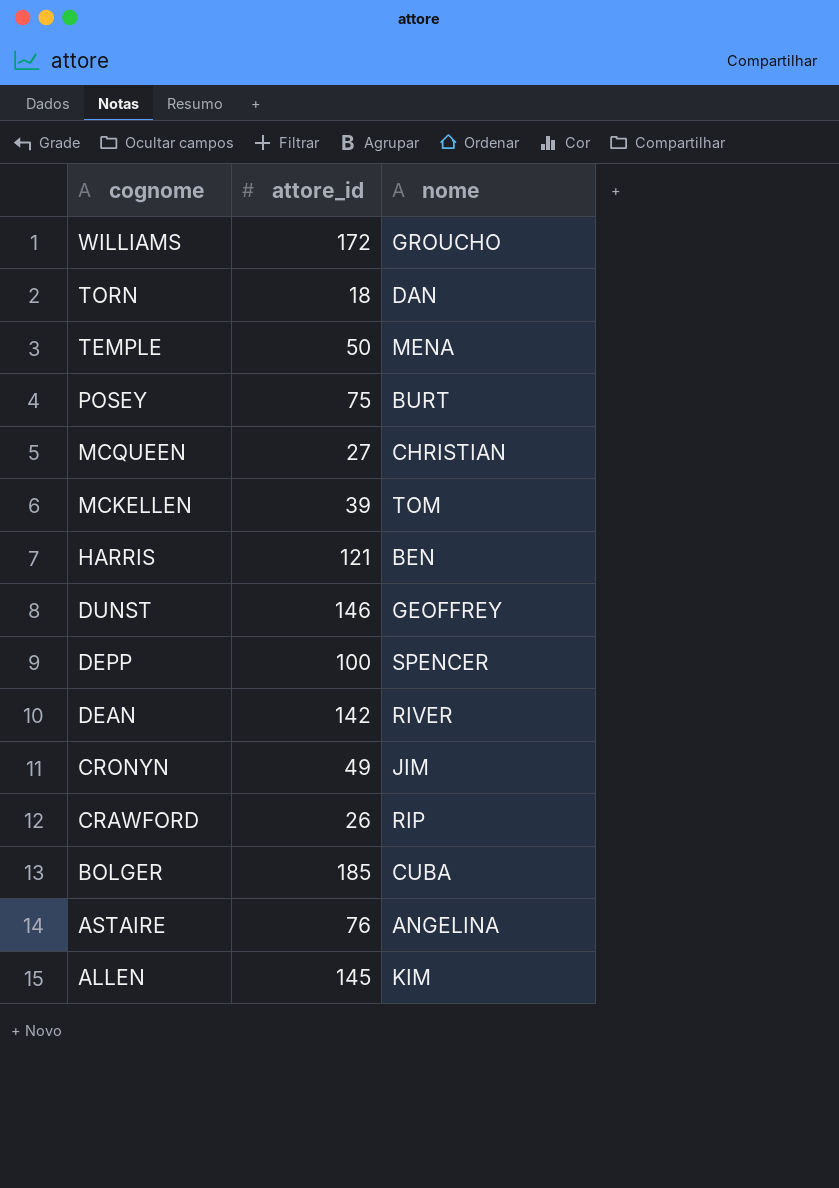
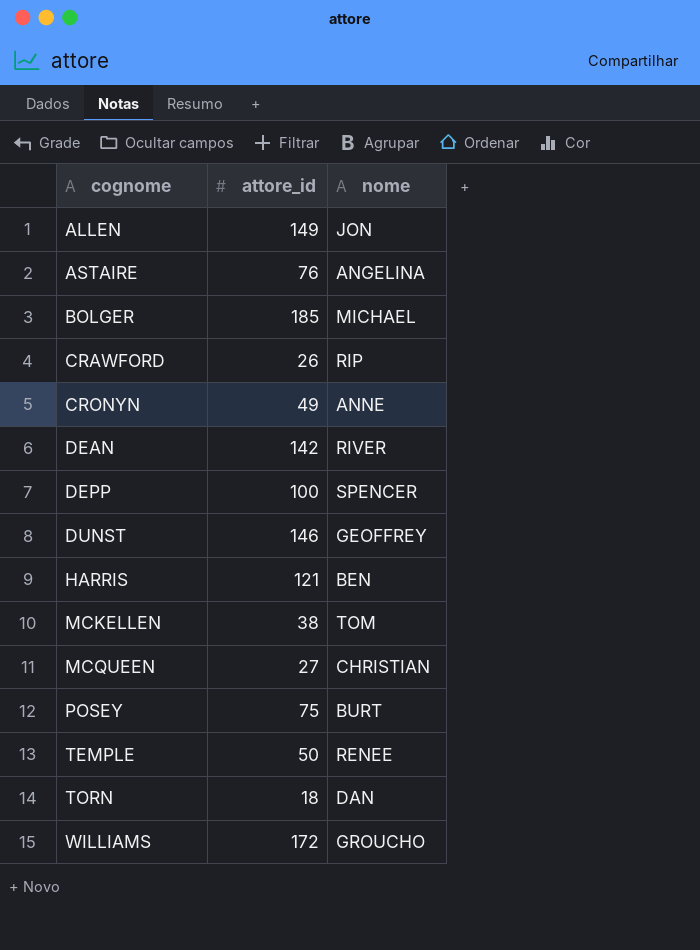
row order: cognome descending -> cognome ascending
ALLEN | attore_id: 145 -> 149
ALLEN | nome: KIM -> JON
BOLGER | nome: CUBA -> MICHAEL
CRONYN | nome: JIM -> ANNE
MCKELLEN | attore_id: 39 -> 38
TEMPLE | nome: MENA -> RENEE

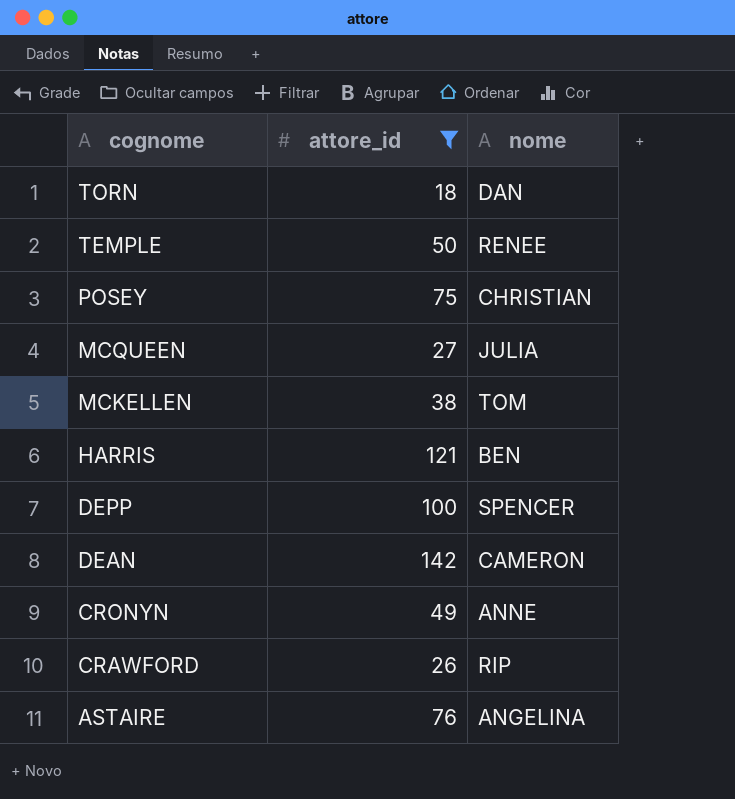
filter: none -> attore_id <= 142
row order: cognome ascending -> cognome descending
POSEY | nome: BURT -> CHRISTIAN
MCQUEEN | nome: CHRISTIAN -> JULIA
DEAN | nome: RIVER -> CAMERON

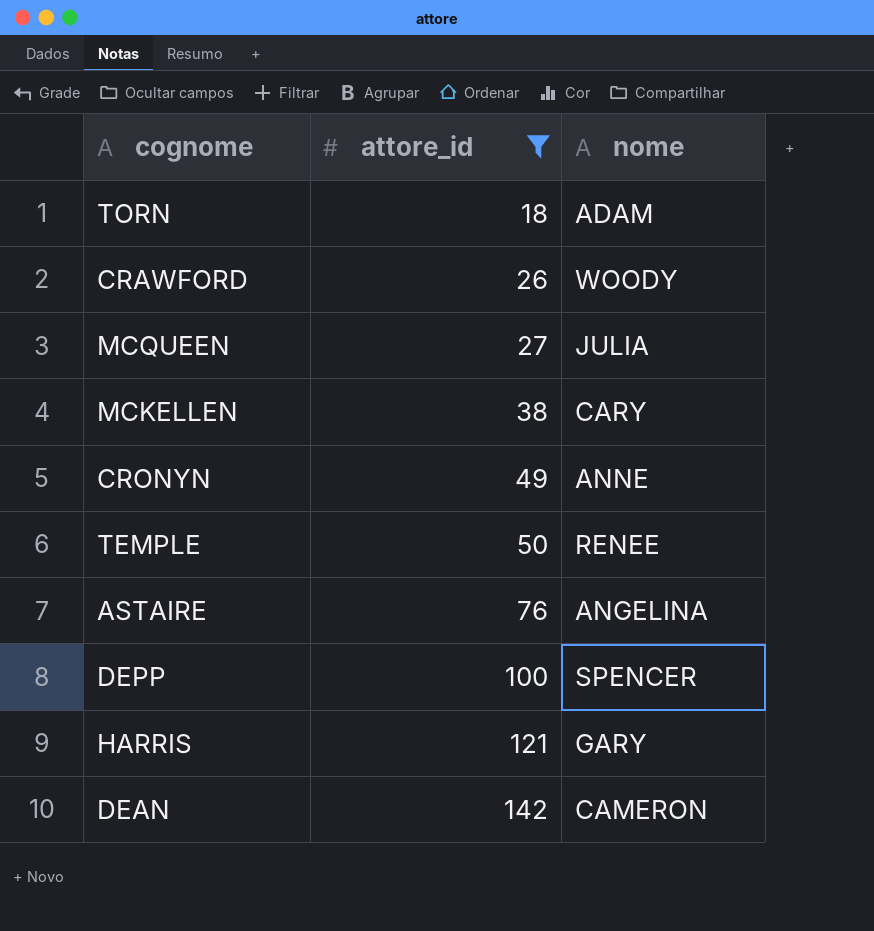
row order: cognome descending -> attore_id ascending
row POSEY: 75 | CHRISTIAN -> none
TORN | nome: DAN -> ADAM
CRAWFORD | nome: RIP -> WOODY
MCKELLEN | nome: TOM -> CARY
HARRIS | nome: BEN -> GARY

